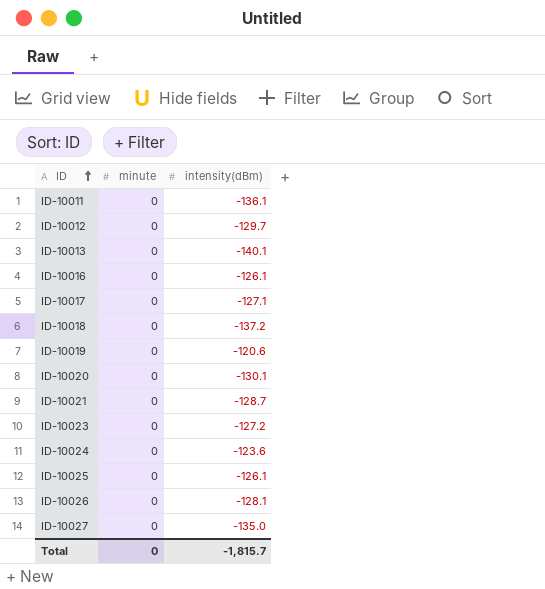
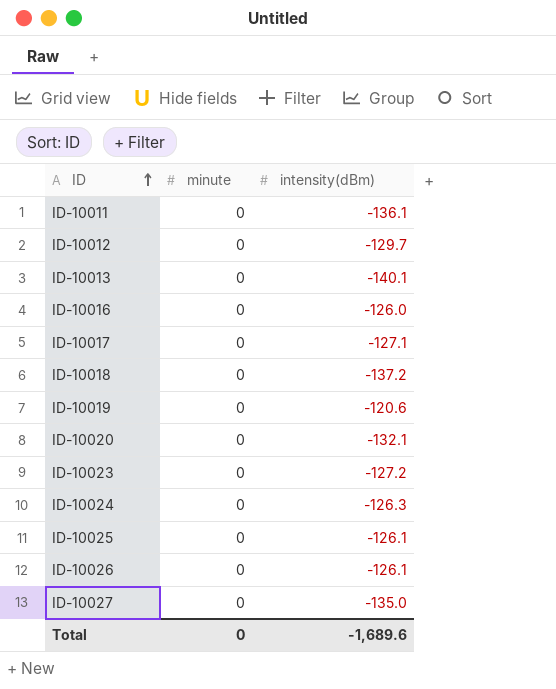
row ID-10021: 0 | -128.7 -> none
ID-10016 | intensity(dBm): -126.1 -> -126.0
ID-10020 | intensity(dBm): -130.1 -> -132.1
ID-10024 | intensity(dBm): -123.6 -> -126.3
ID-10026 | intensity(dBm): -128.1 -> -126.1
Total | intensity(dBm): -1,815.7 -> -1,689.6

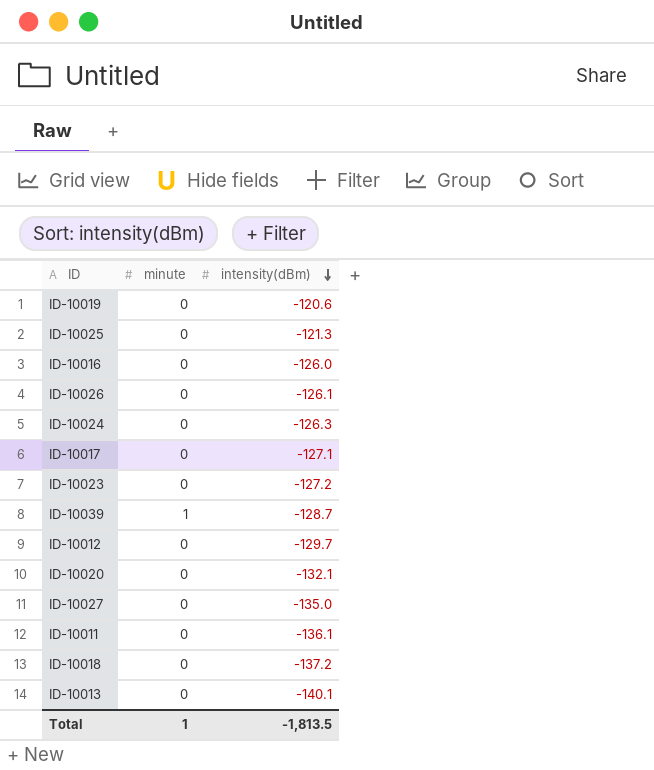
row order: ID ascending -> intensity(dBm) descending
ID-10025 | intensity(dBm): -126.1 -> -121.3
row ID-10039: none -> 1 | -128.7
Total | minute: 0 -> 1
Total | intensity(dBm): -1,689.6 -> -1,813.5

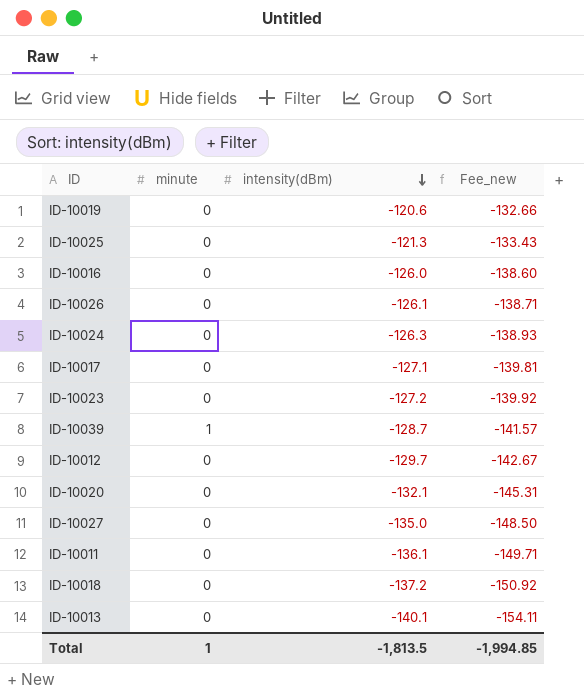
column Fee_new | formula: none -> [intensity(dBm)] * 1.1

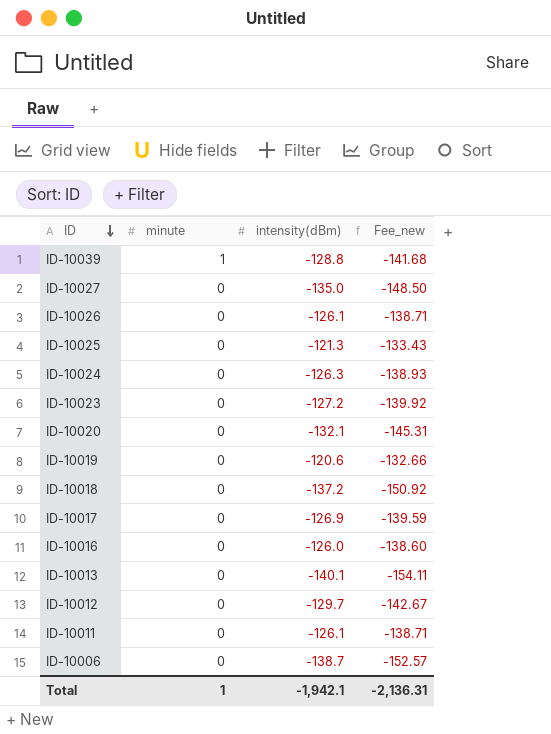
row order: intensity(dBm) descending -> ID descending
ID-10039 | intensity(dBm): -128.7 -> -128.8
ID-10039 | Fee_new: -141.57 -> -141.68
ID-10017 | intensity(dBm): -127.1 -> -126.9
ID-10017 | Fee_new: -139.81 -> -139.59
ID-10011 | intensity(dBm): -136.1 -> -126.1
ID-10011 | Fee_new: -149.71 -> -138.71
row ID-10006: none -> 0 | -138.7 | -152.57
Total | intensity(dBm): -1,813.5 -> -1,942.1
Total | Fee_new: -1,994.85 -> -2,136.31

